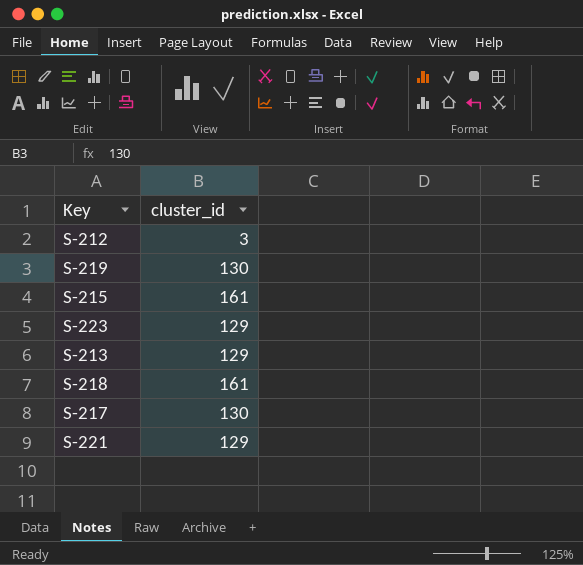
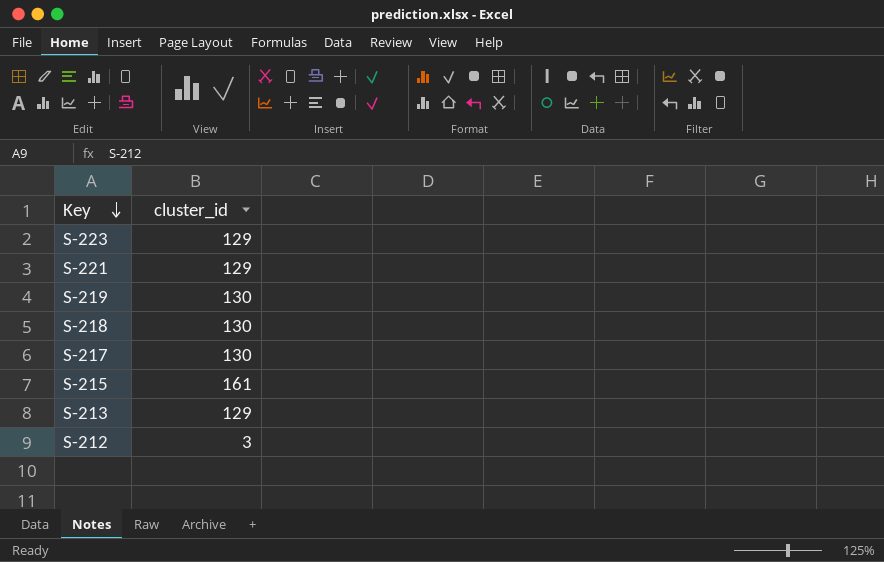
row order: none -> Key descending
S-218 | cluster_id: 161 -> 130

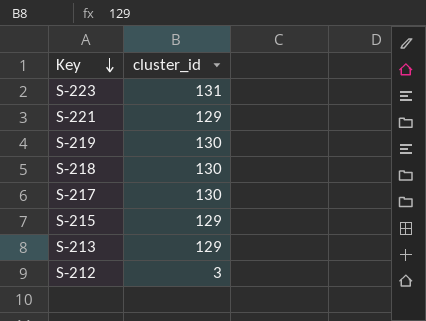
S-223 | cluster_id: 129 -> 131
S-215 | cluster_id: 161 -> 129

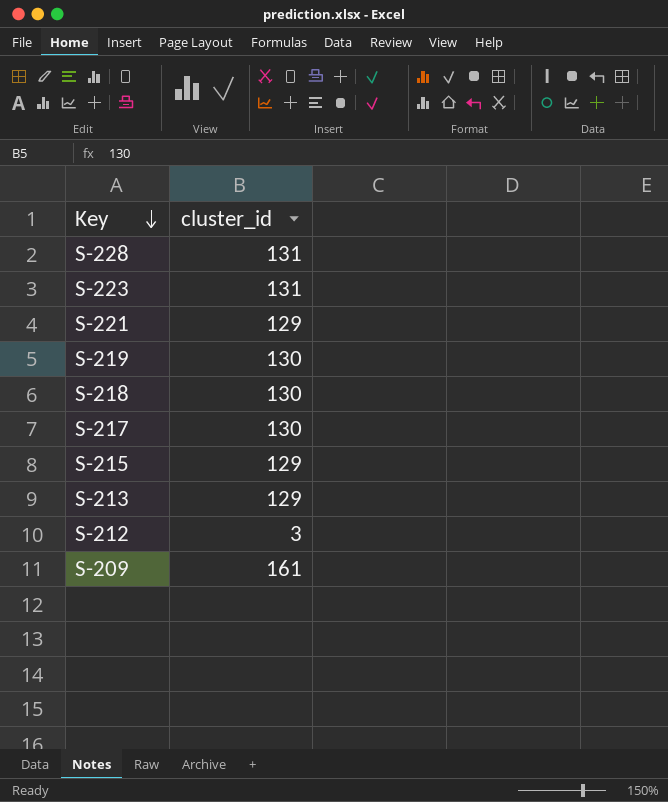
row S-228: none -> 131
row S-209: none -> 161

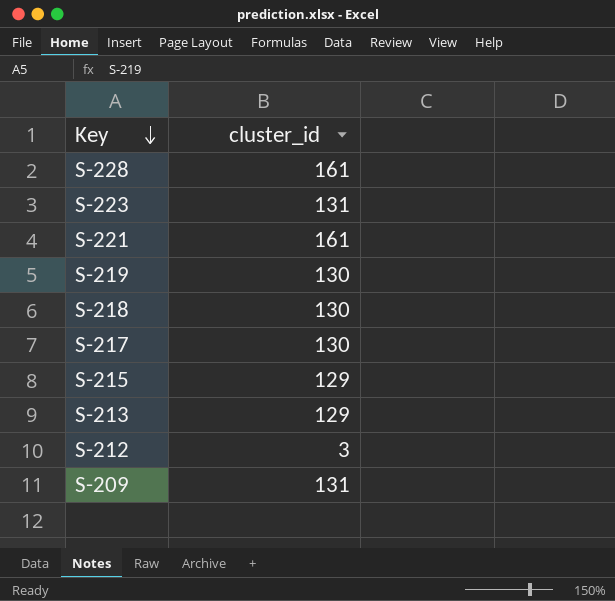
S-228 | cluster_id: 131 -> 161
S-221 | cluster_id: 129 -> 161
S-209 | cluster_id: 161 -> 131

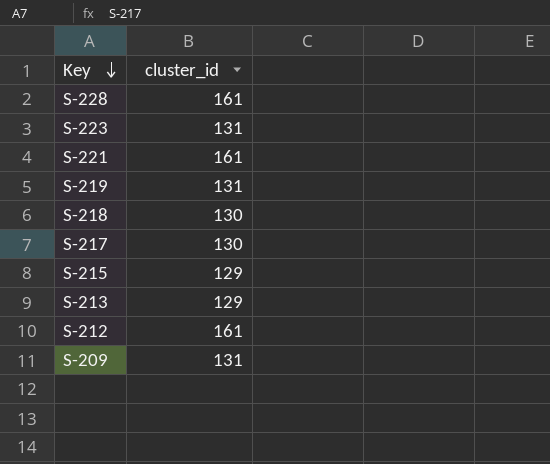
S-219 | cluster_id: 130 -> 131
S-212 | cluster_id: 3 -> 161

